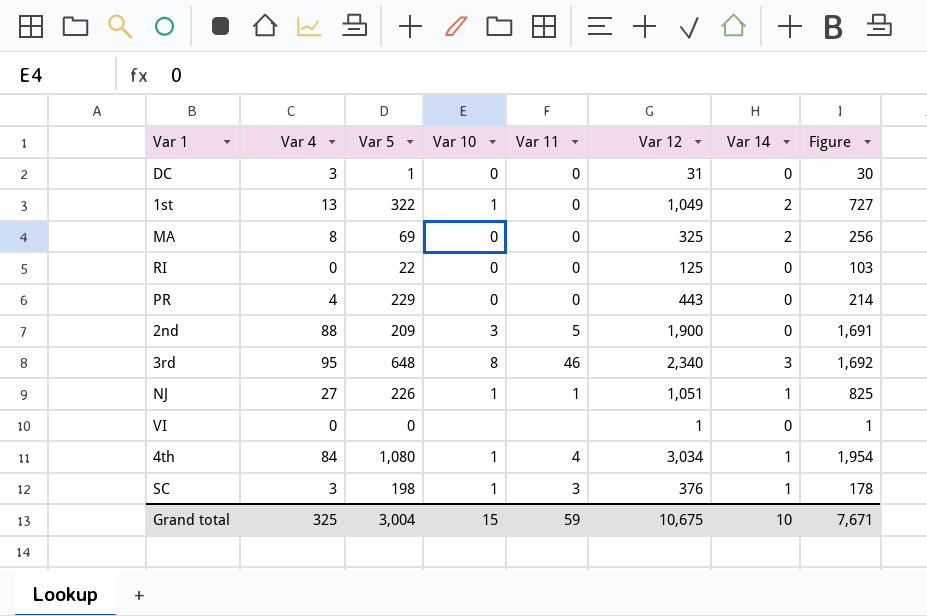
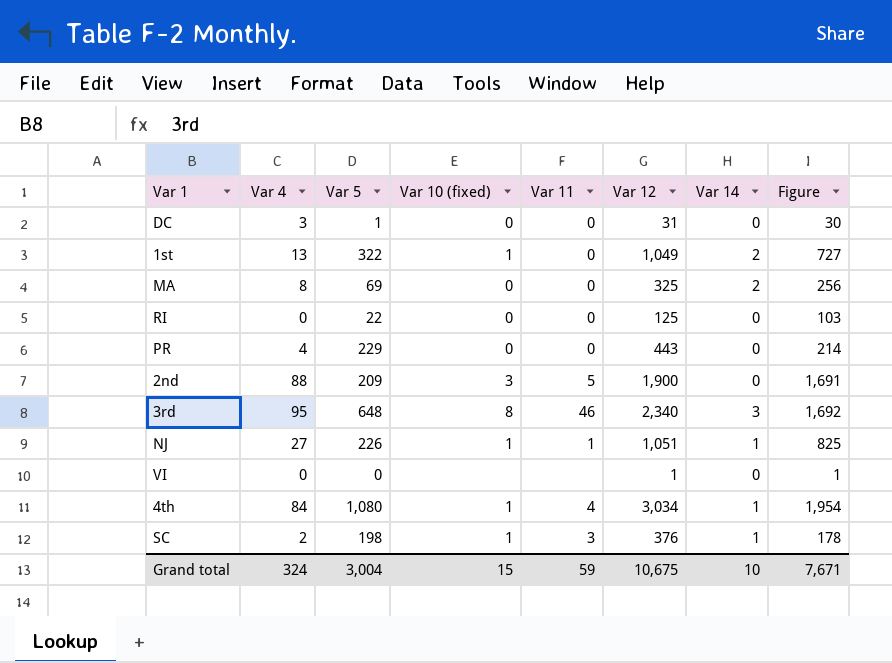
column name: Var 10 -> Var 10 (fixed)
SC | Var 4: 3 -> 2
Grand total | Var 4: 325 -> 324

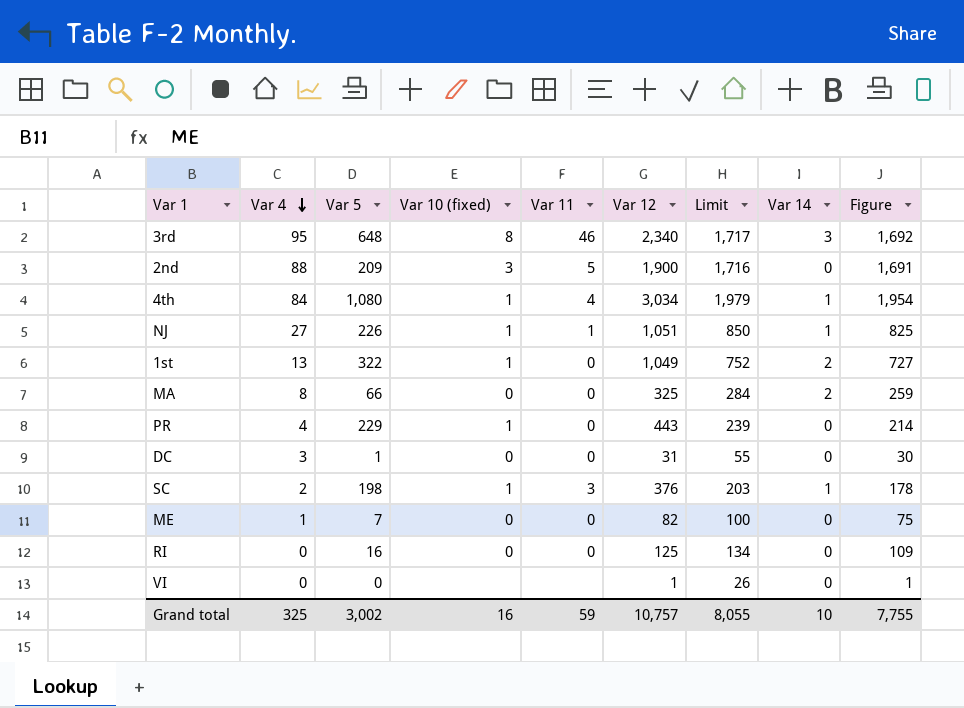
row order: none -> Var 4 descending
column Limit | formula: none -> [Figure] + 25
MA | Var 5: 69 -> 66
MA | Figure: 256 -> 259
PR | Var 10 (fixed): 0 -> 1
row ME: none -> 1 | 7 | 0 | 0 | 82 | 100 | 0 | 75
RI | Var 5: 22 -> 16
RI | Figure: 103 -> 109
Grand total | Var 4: 324 -> 325
Grand total | Var 5: 3,004 -> 3,002
Grand total | Var 10 (fixed): 15 -> 16
Grand total | Var 12: 10,675 -> 10,757
Grand total | Figure: 7,671 -> 7,755

